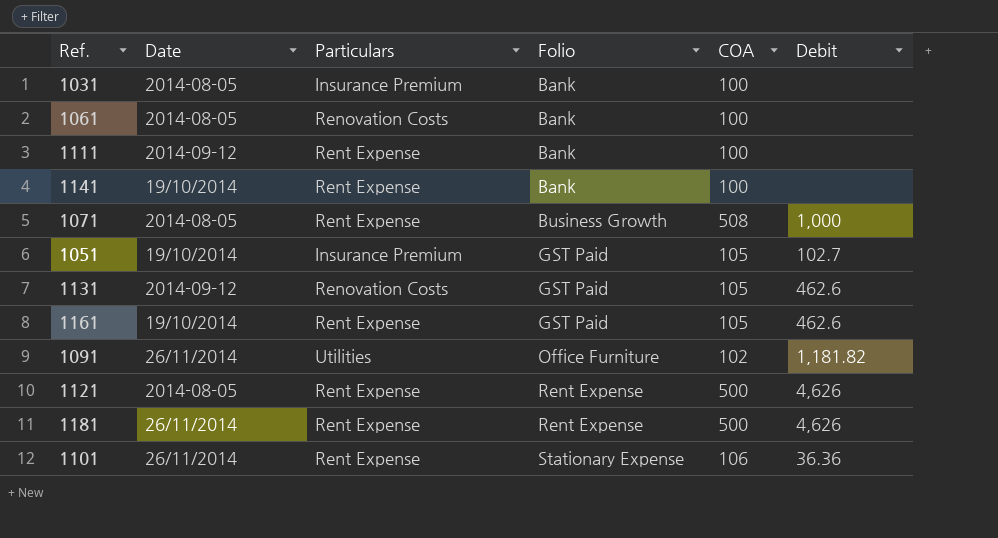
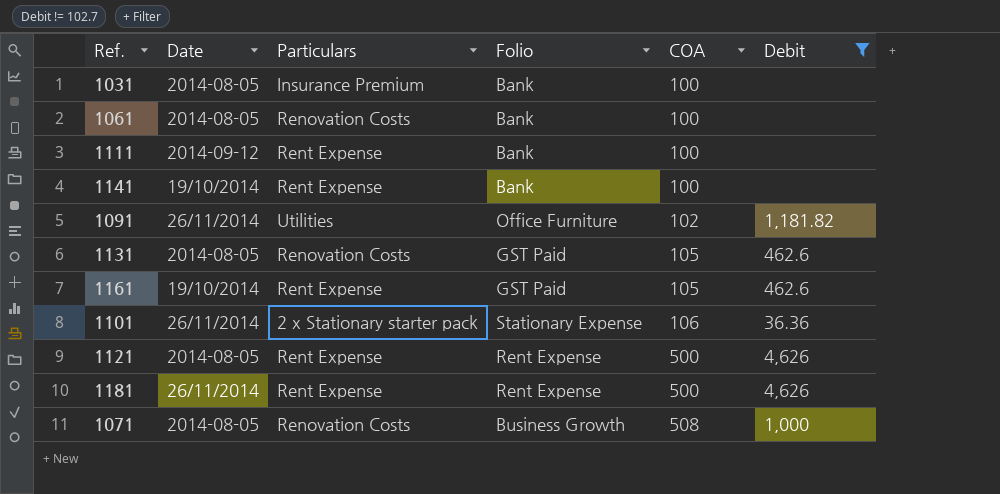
filter: none -> Debit != 102.7
row order: Folio ascending -> COA ascending
1131 | Date: 2014-09-12 -> 2014-08-05
1101 | Particulars: Rent Expense -> 2 x Stationary starter pack
1071 | Particulars: Rent Expense -> Renovation Costs

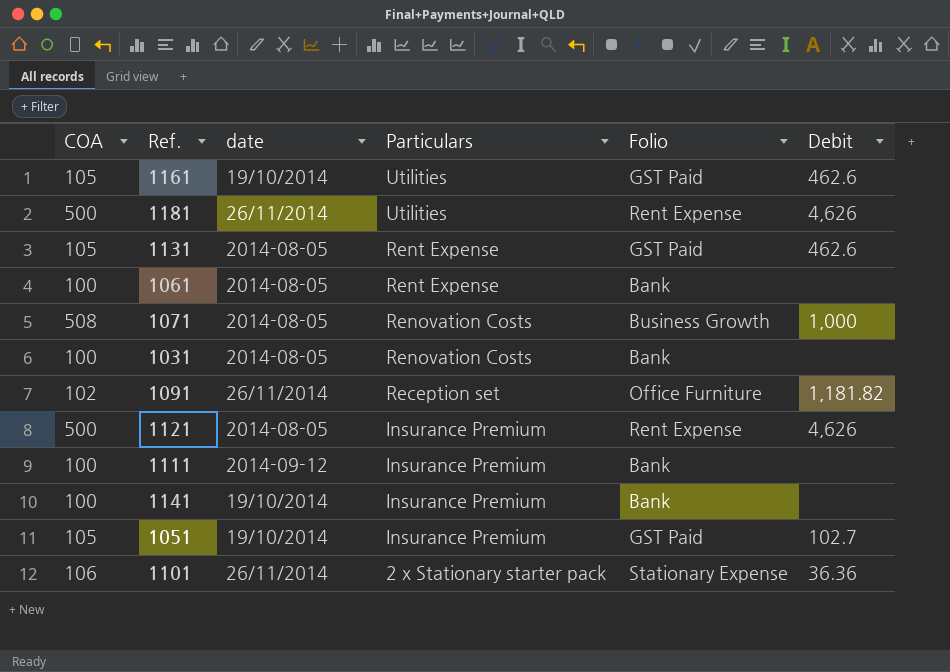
filter: Debit != 102.7 -> none
row order: COA ascending -> Particulars descending
column COA | position: 5 -> 1
column name: Date -> date
1161 | Particulars: Rent Expense -> Utilities
1181 | Particulars: Rent Expense -> Utilities
1131 | Particulars: Renovation Costs -> Rent Expense
1061 | Particulars: Renovation Costs -> Rent Expense
1031 | Particulars: Insurance Premium -> Renovation Costs
1091 | Particulars: Utilities -> Reception set
1121 | Particulars: Rent Expense -> Insurance Premium
1111 | Particulars: Rent Expense -> Insurance Premium
1141 | Particulars: Rent Expense -> Insurance Premium

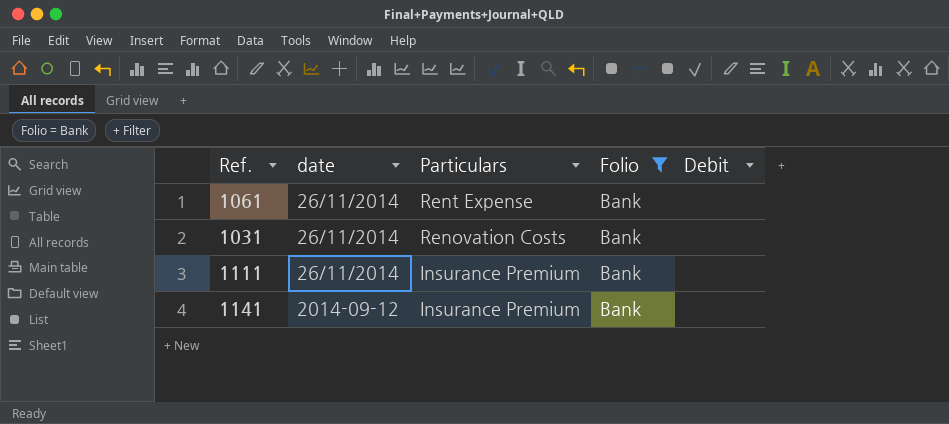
filter: none -> Folio = Bank
column COA | position: 1 -> none
1061 | date: 2014-08-05 -> 26/11/2014
1031 | date: 2014-08-05 -> 26/11/2014
1111 | date: 2014-09-12 -> 26/11/2014
1141 | date: 19/10/2014 -> 2014-09-12

